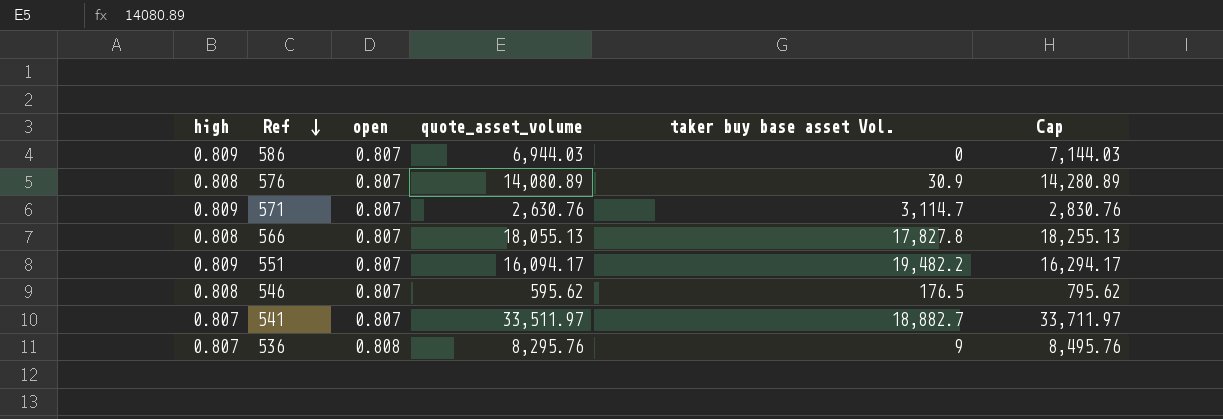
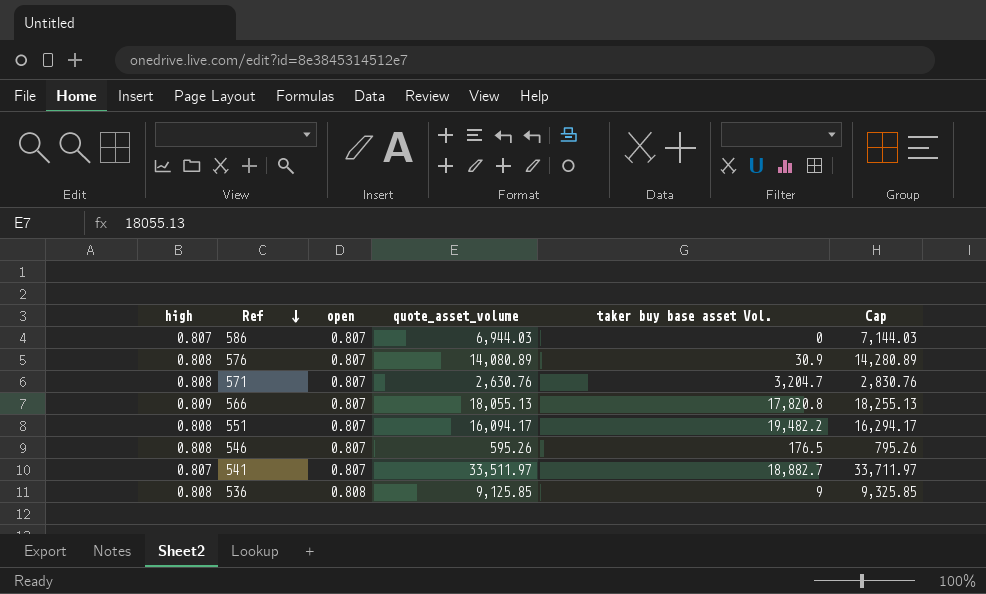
586 | high: 0.809 -> 0.807
571 | high: 0.809 -> 0.808
571 | taker buy base asset Vol.: 3,114.7 -> 3,204.7
566 | high: 0.808 -> 0.809
566 | taker buy base asset Vol.: 17,827.8 -> 17,820.8
551 | high: 0.809 -> 0.808
546 | quote_asset_volume: 595.62 -> 595.26
546 | Cap: 795.62 -> 795.26
536 | high: 0.807 -> 0.808
536 | quote_asset_volume: 8,295.76 -> 9,125.85
536 | Cap: 8,495.76 -> 9,325.85

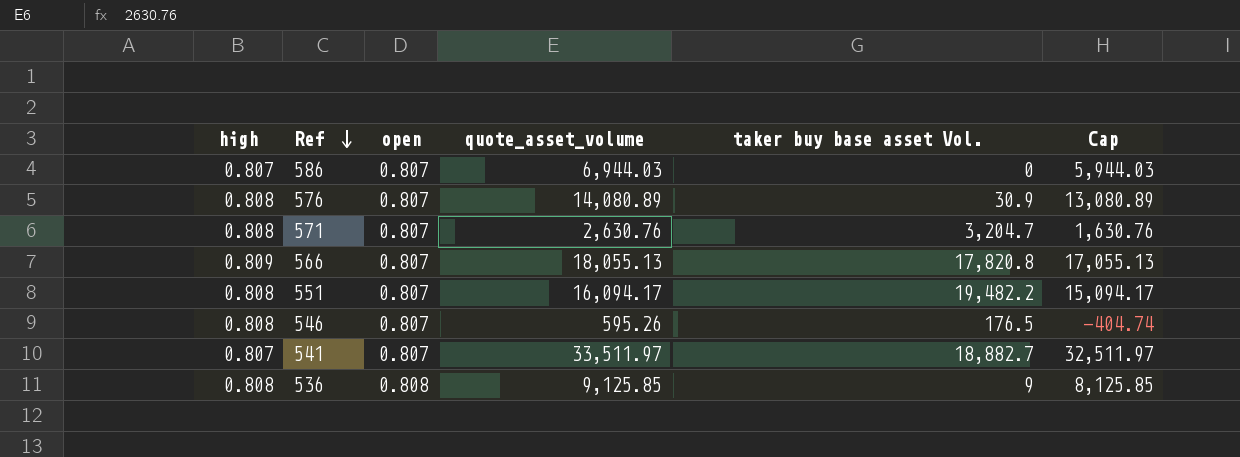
column Cap | formula: [quote_asset_volume] + 200 -> [quote_asset_volume] - 1000

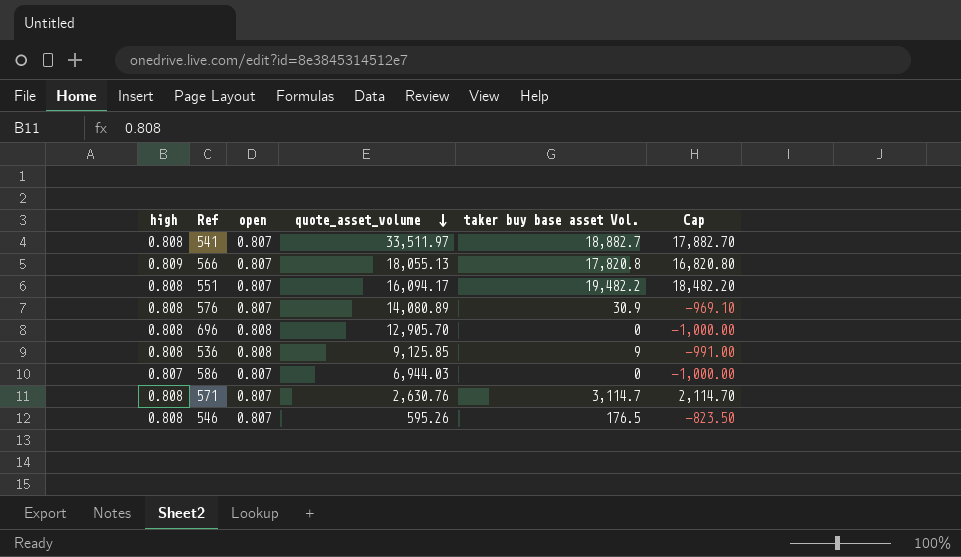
row order: Ref descending -> quote_asset_volume descending
column Cap | formula: [quote_asset_volume] - 1000 -> [taker buy base asset Vol.] - 1000
541 | high: 0.807 -> 0.808
row 696: none -> 0.808 | 0.808 | 12,905.70 | 0 | -1,000.00
571 | taker buy base asset Vol.: 3,204.7 -> 3,114.7

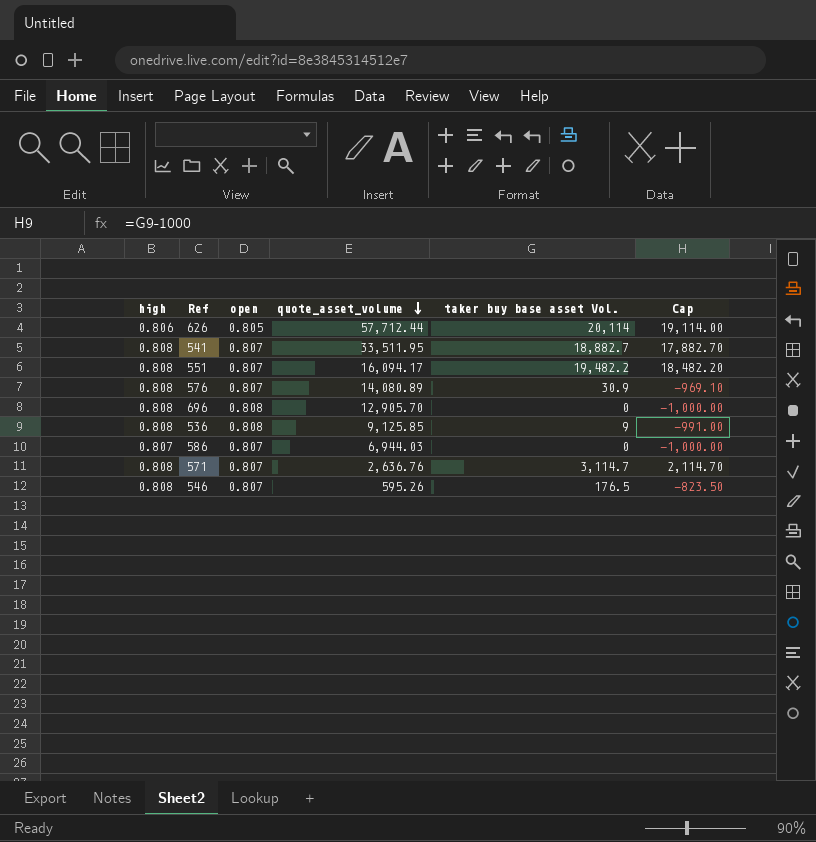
row 566: 0.809 | 0.807 | 18,055.13 | 17,820.8 | 16,820.80 -> none
row 626: none -> 0.806 | 0.805 | 57,712.44 | 20,114 | 19,114.00
541 | quote_asset_volume: 33,511.97 -> 33,511.95
571 | quote_asset_volume: 2,630.76 -> 2,636.76

